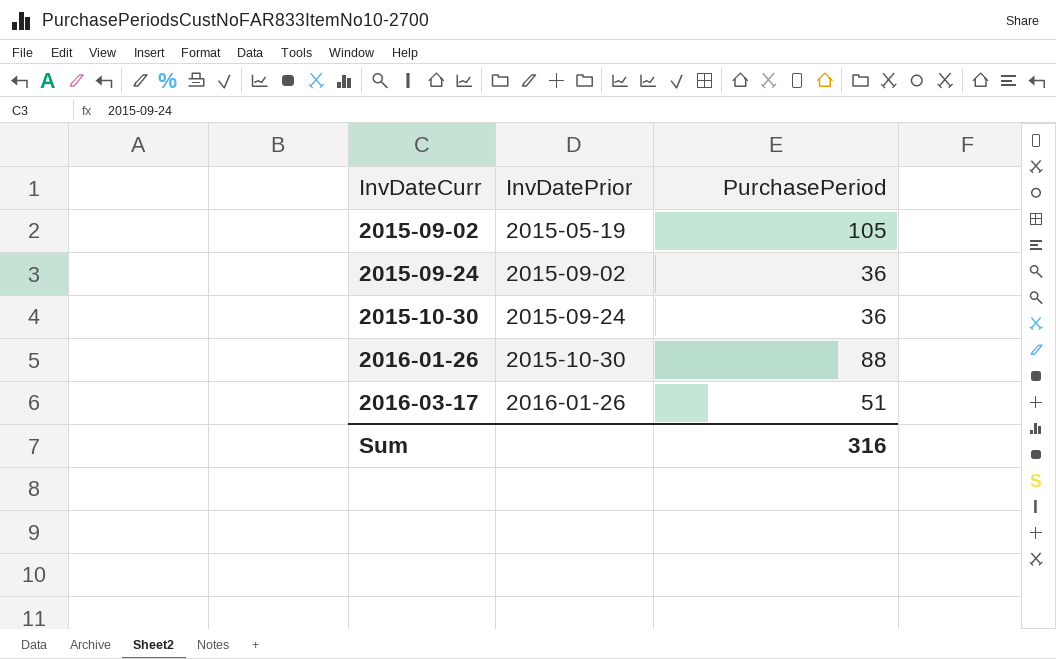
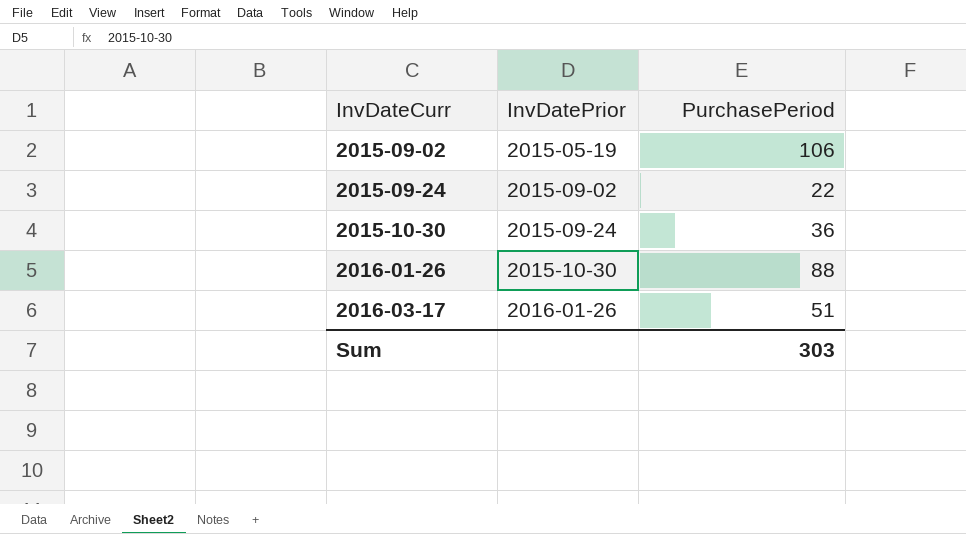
2015-09-02 | PurchasePeriod: 105 -> 106
2015-09-24 | PurchasePeriod: 36 -> 22
Sum | PurchasePeriod: 316 -> 303

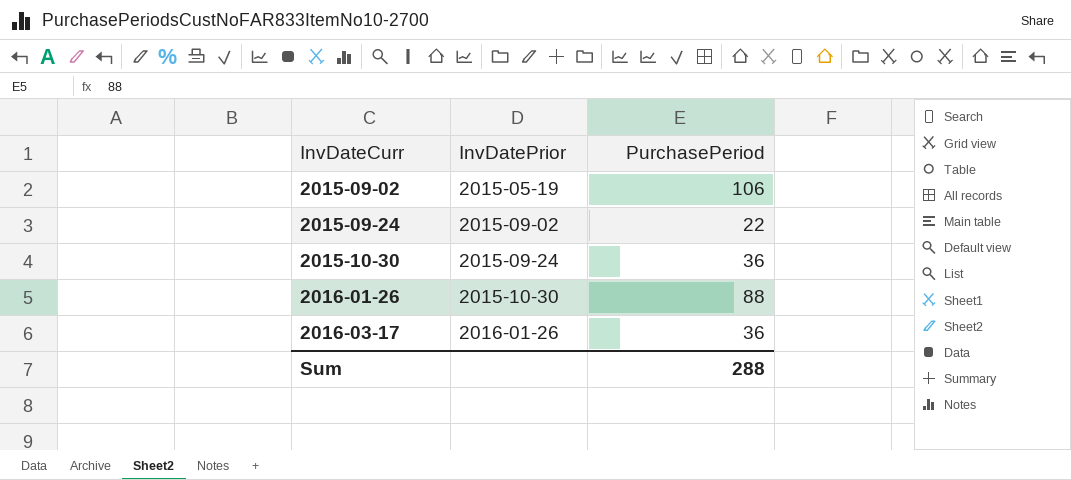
2016-03-17 | PurchasePeriod: 51 -> 36
Sum | PurchasePeriod: 303 -> 288

